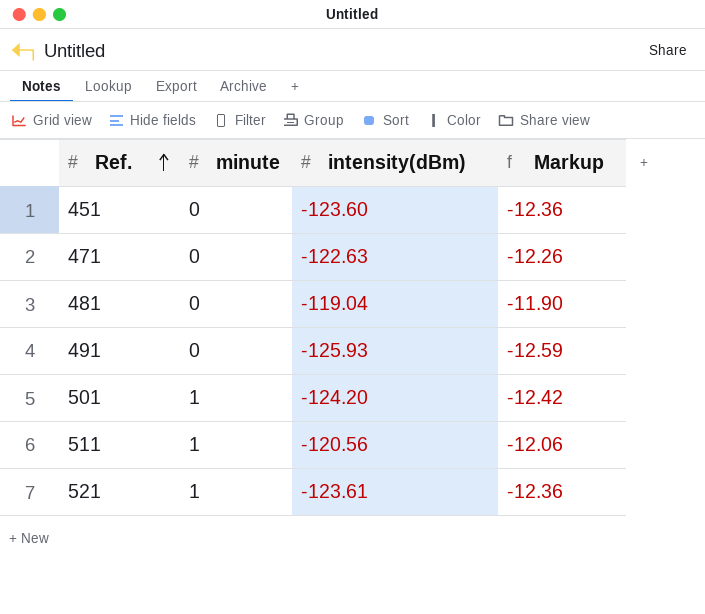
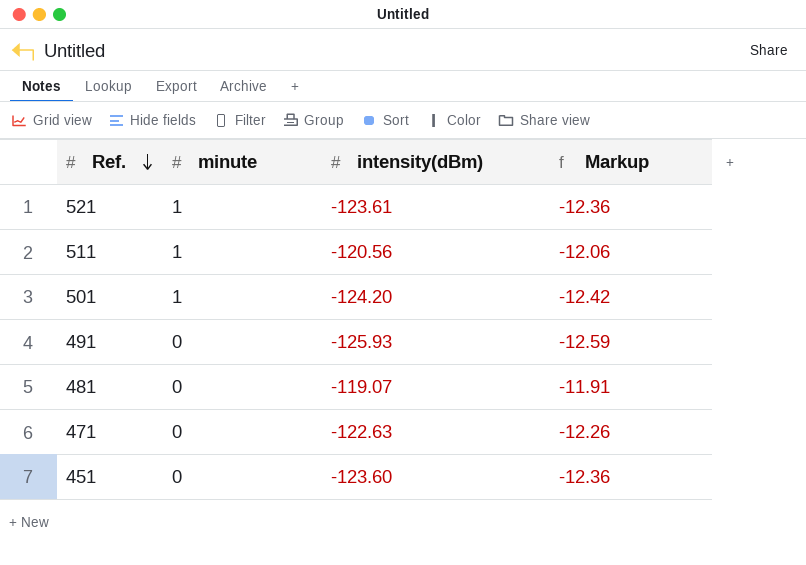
row order: Ref. ascending -> Ref. descending
481 | intensity(dBm): -119.04 -> -119.07
481 | Markup: -11.90 -> -11.91

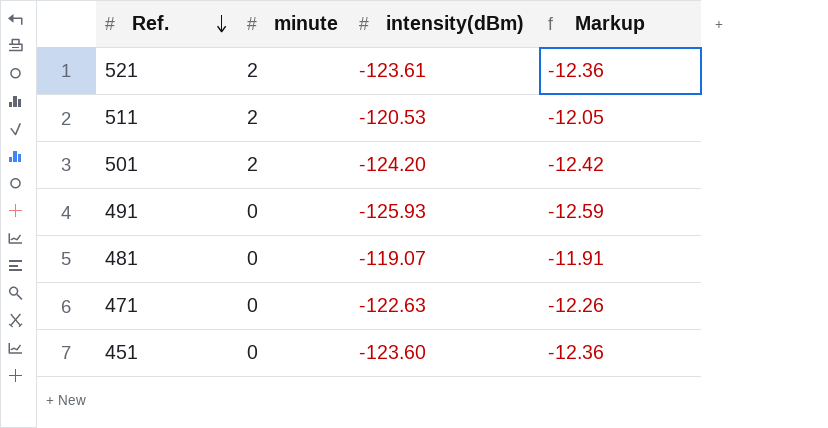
521 | minute: 1 -> 2
511 | minute: 1 -> 2
511 | intensity(dBm): -120.56 -> -120.53
511 | Markup: -12.06 -> -12.05
501 | minute: 1 -> 2

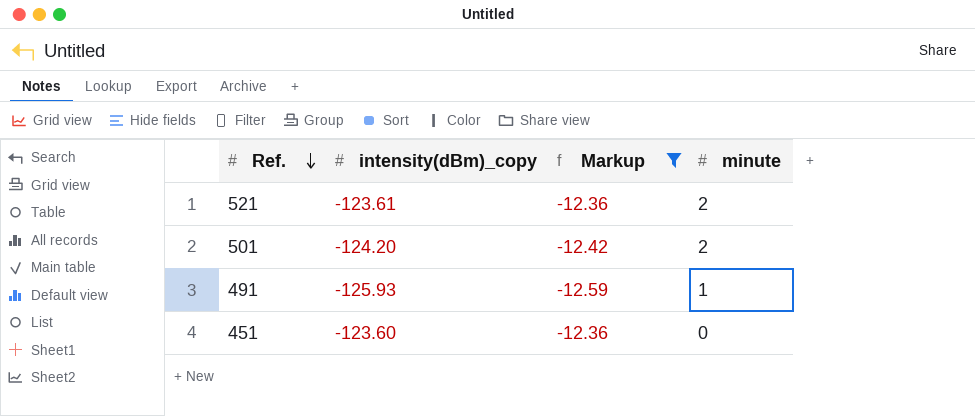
filter: none -> Markup <= -12.36
column name: intensity(dBm) -> intensity(dBm)_copy
column minute | position: 2 -> 4
491 | minute: 0 -> 1

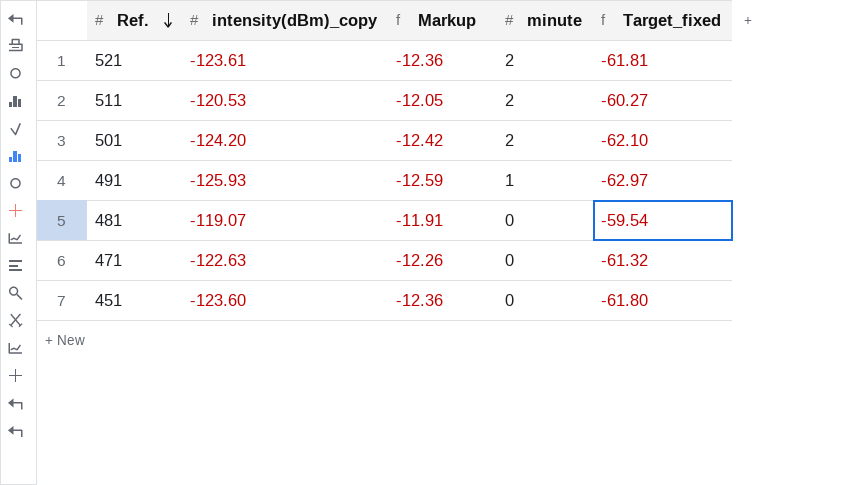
filter: Markup <= -12.36 -> none
column Target_fixed | formula: none -> [intensity(dBm)_copy] * 0.5

